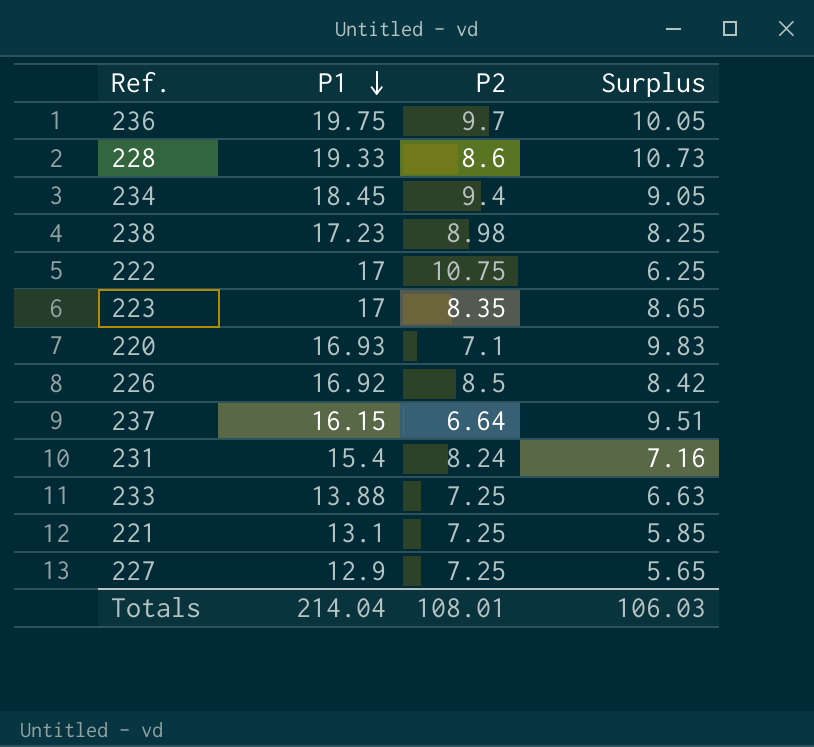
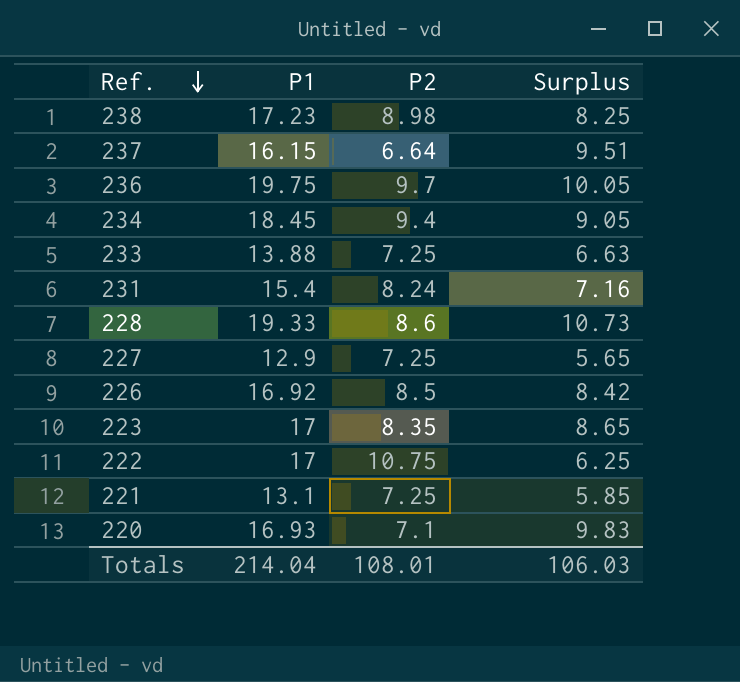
row order: P1 descending -> Ref. descending

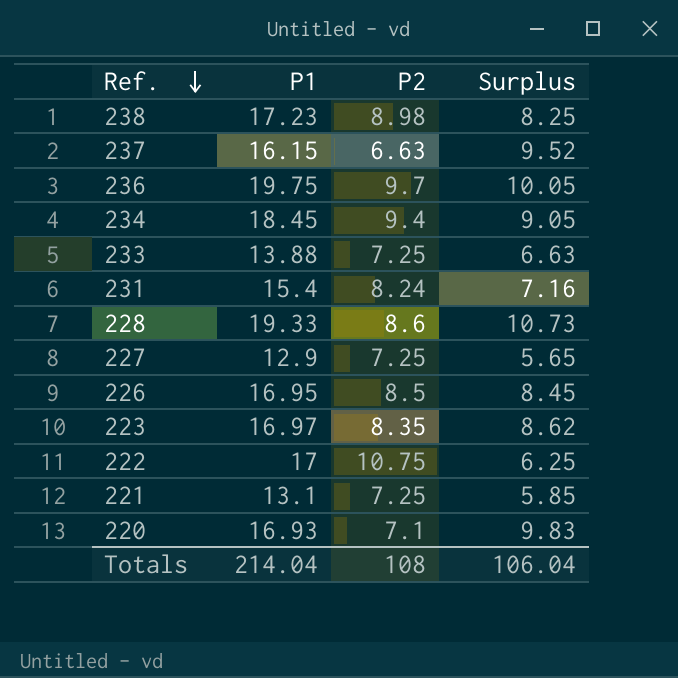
237 | P2: 6.64 -> 6.63
237 | Surplus: 9.51 -> 9.52
226 | P1: 16.92 -> 16.95
226 | Surplus: 8.42 -> 8.45
223 | P1: 17 -> 16.97
223 | Surplus: 8.65 -> 8.62
Totals | P2: 108.01 -> 108
Totals | Surplus: 106.03 -> 106.04

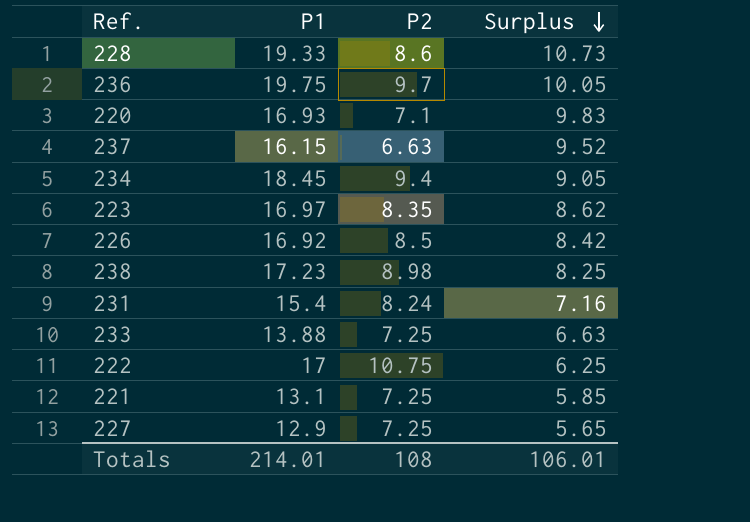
row order: Ref. descending -> Surplus descending
226 | P1: 16.95 -> 16.92
226 | Surplus: 8.45 -> 8.42
Totals | P1: 214.04 -> 214.01
Totals | Surplus: 106.04 -> 106.01

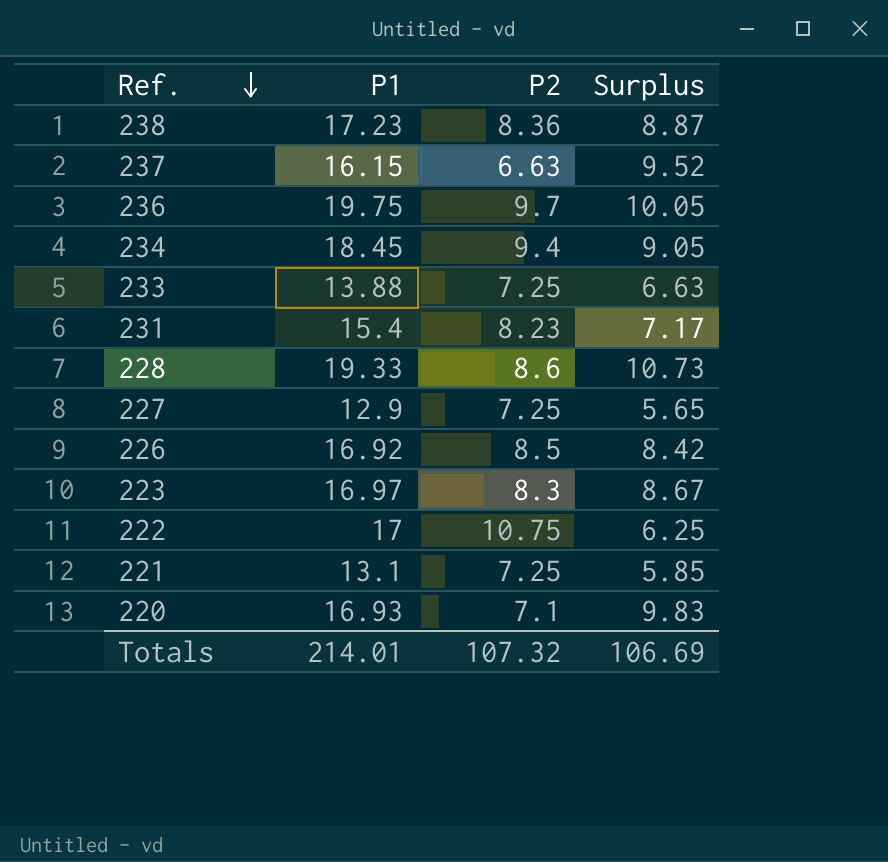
row order: Surplus descending -> Ref. descending
238 | P2: 8.98 -> 8.36
238 | Surplus: 8.25 -> 8.87
231 | P2: 8.24 -> 8.23
231 | Surplus: 7.16 -> 7.17
223 | P2: 8.35 -> 8.3
223 | Surplus: 8.62 -> 8.67
Totals | P2: 108 -> 107.32
Totals | Surplus: 106.01 -> 106.69

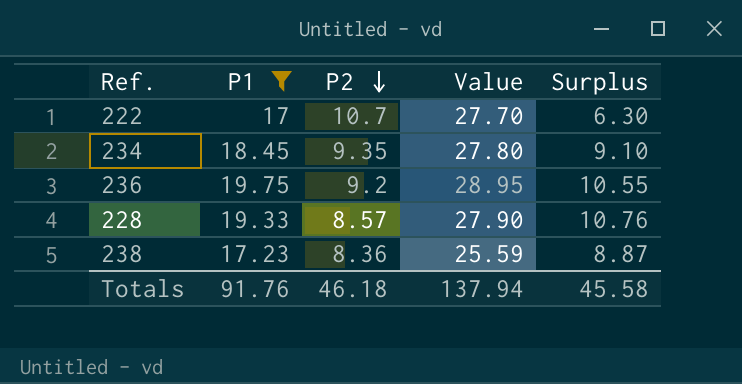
filter: none -> P1 >= 17
row order: Ref. descending -> P2 descending
column Value | formula: none -> [P1] + [P2]
222 | P2: 10.75 -> 10.7
222 | Surplus: 6.25 -> 6.30
234 | P2: 9.4 -> 9.35
234 | Surplus: 9.05 -> 9.10
236 | P2: 9.7 -> 9.2
236 | Surplus: 10.05 -> 10.55
228 | P2: 8.6 -> 8.57
228 | Surplus: 10.73 -> 10.76
Totals | P1: 214.01 -> 91.76
Totals | P2: 107.32 -> 46.18
Totals | Surplus: 106.69 -> 45.58

